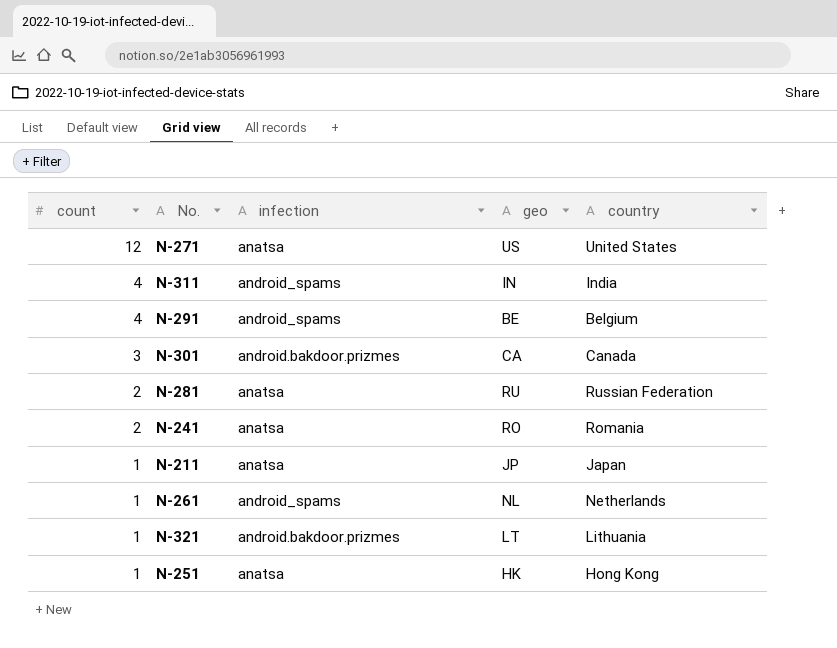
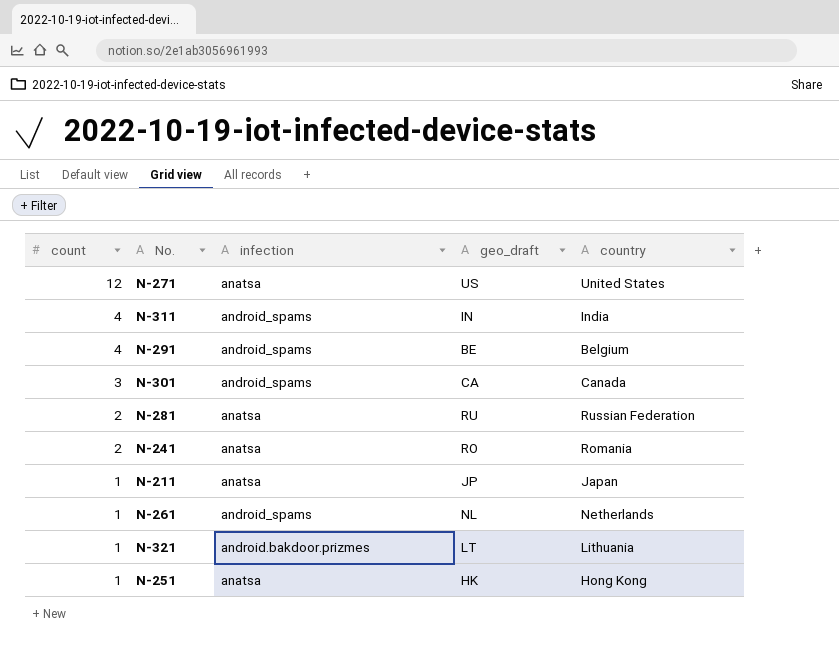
column name: geo -> geo_draft
N-301 | infection: android.bakdoor.prizmes -> android_spams

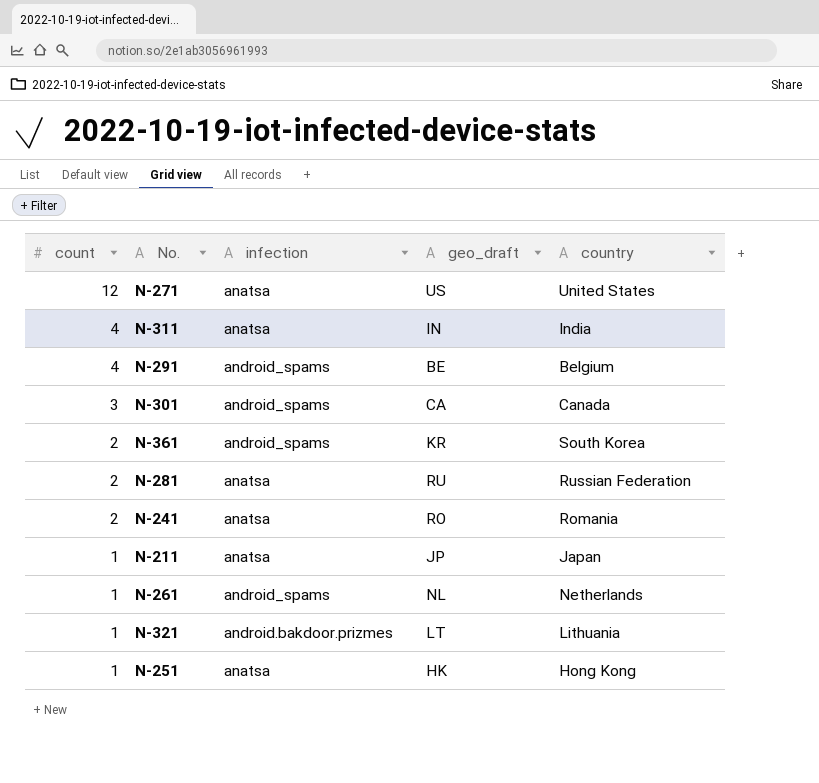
N-311 | infection: android_spams -> anatsa
row N-361: none -> 2 | android_spams | KR | South Korea

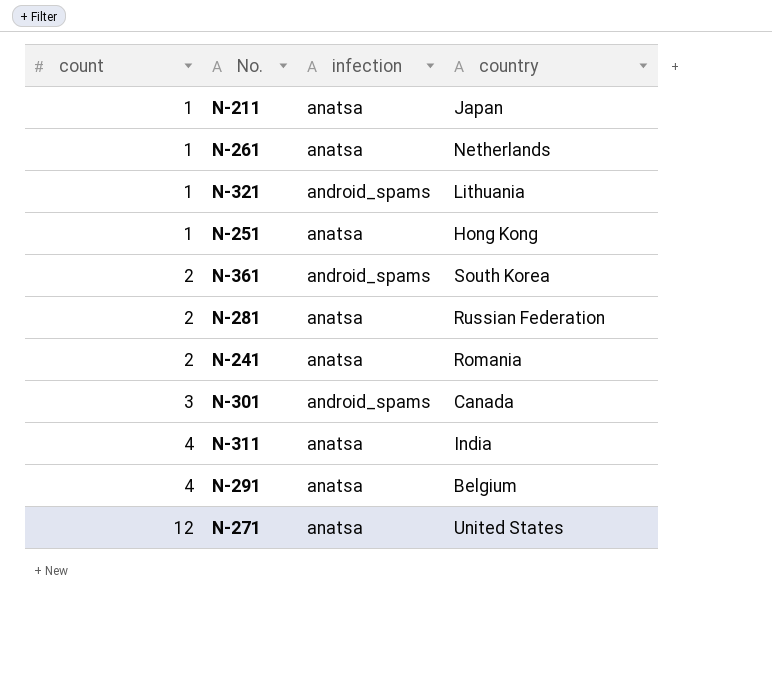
row order: count descending -> count ascending
column geo_draft | position: 4 -> none
N-261 | infection: android_spams -> anatsa
N-321 | infection: android.bakdoor.prizmes -> android_spams
N-291 | infection: android_spams -> anatsa

